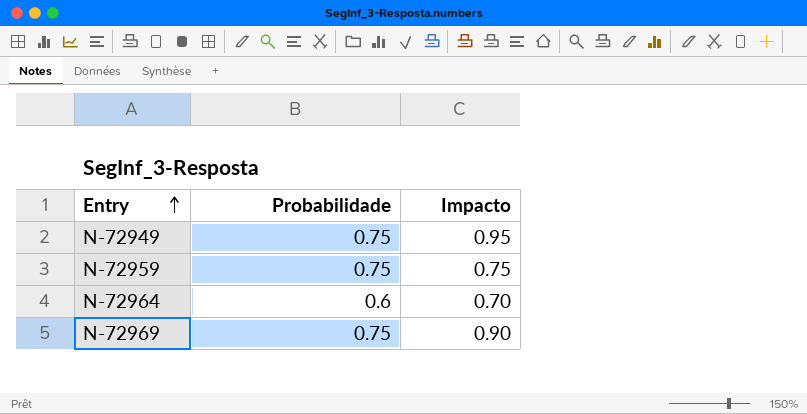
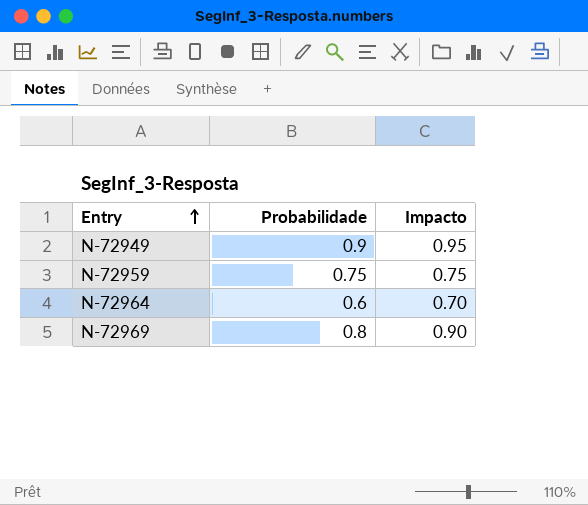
N-72949 | Probabilidade: 0.75 -> 0.9
N-72969 | Probabilidade: 0.75 -> 0.8

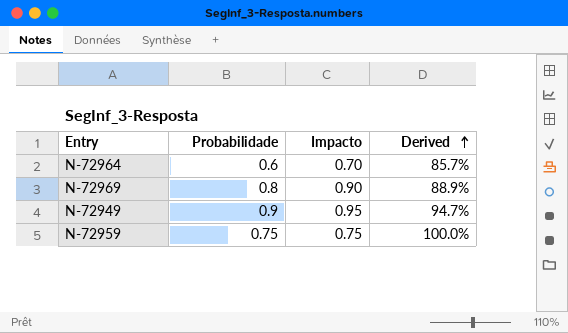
row order: Entry ascending -> Derived ascending
column Derived | formula: none -> [Probabilidade] / [Impacto]

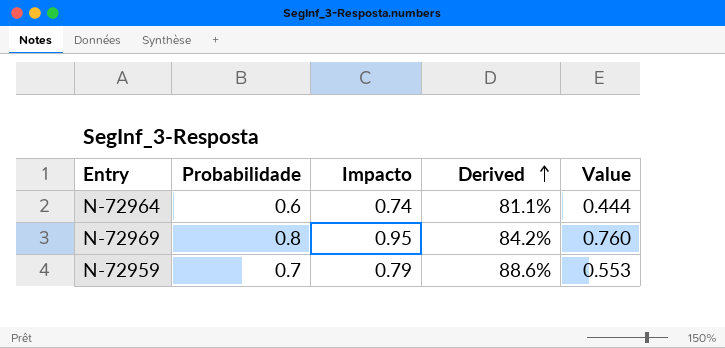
column Value | formula: none -> [Probabilidade] * [Impacto]
row N-72949: 0.9 | 0.95 | 94.7% -> none
N-72964 | Impacto: 0.70 -> 0.74
N-72964 | Derived: 85.7% -> 81.1%
N-72969 | Impacto: 0.90 -> 0.95
N-72969 | Derived: 88.9% -> 84.2%
N-72959 | Probabilidade: 0.75 -> 0.7
N-72959 | Impacto: 0.75 -> 0.79
N-72959 | Derived: 100.0% -> 88.6%

